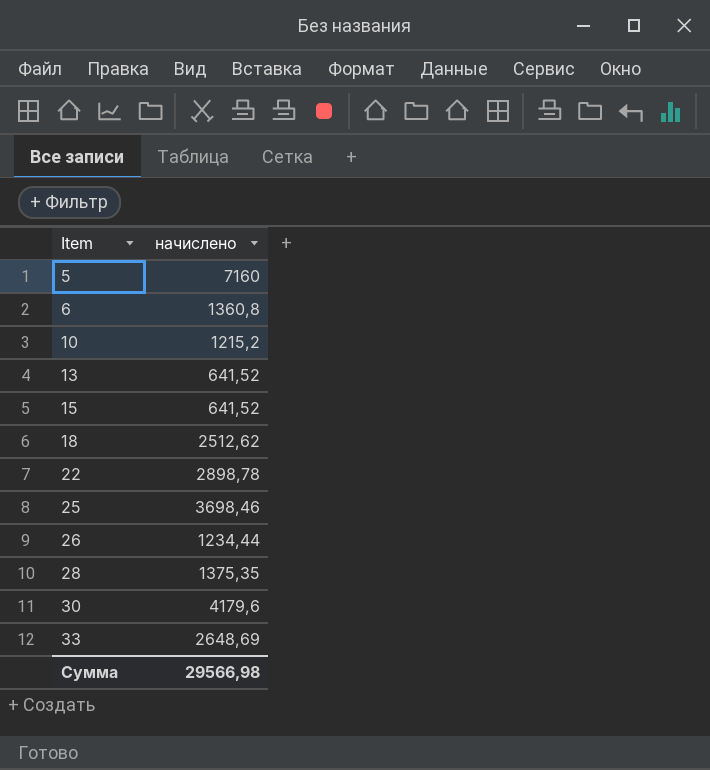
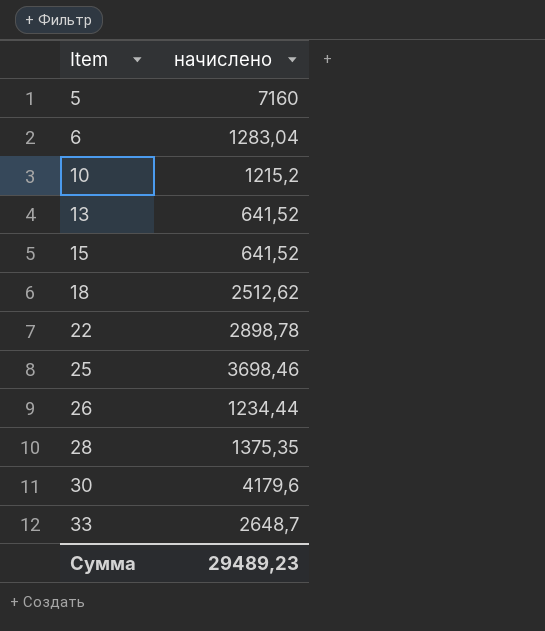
6 | начислено: 1360,8 -> 1283,04
33 | начислено: 2648,69 -> 2648,7
Сумма | начислено: 29566,98 -> 29489,23

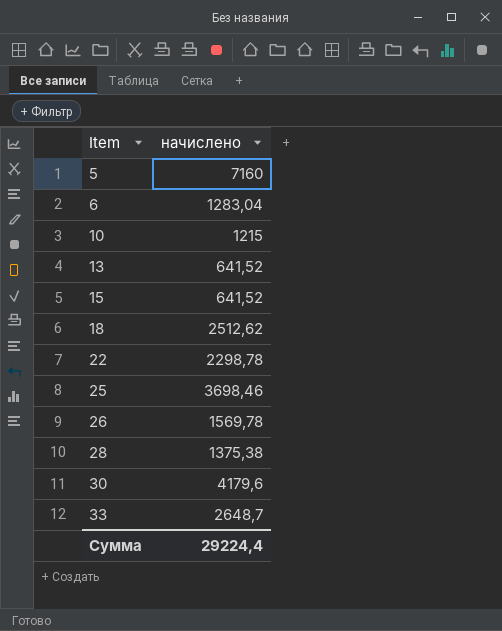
10 | начислено: 1215,2 -> 1215
22 | начислено: 2898,78 -> 2298,78
26 | начислено: 1234,44 -> 1569,78
28 | начислено: 1375,35 -> 1375,38
Сумма | начислено: 29489,23 -> 29224,4

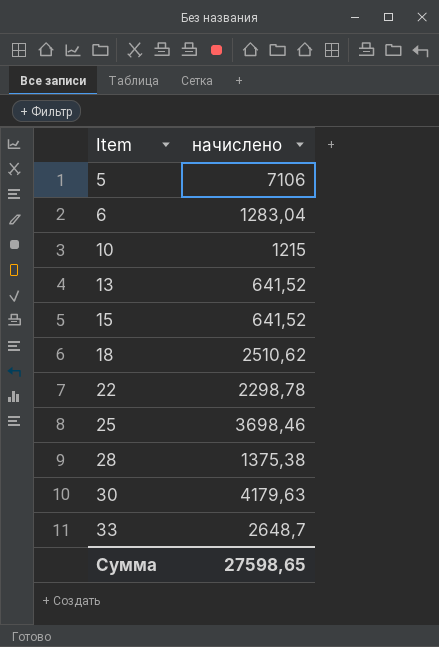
row 26: 1569,78 -> none
5 | начислено: 7160 -> 7106
18 | начислено: 2512,62 -> 2510,62
30 | начислено: 4179,6 -> 4179,63
Сумма | начислено: 29224,4 -> 27598,65

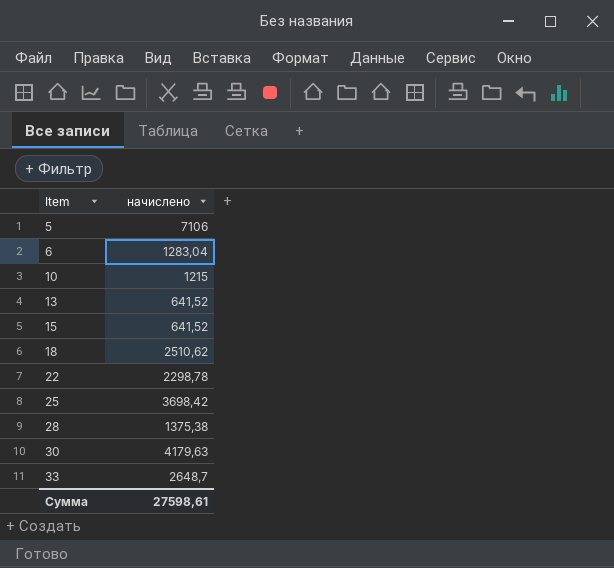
25 | начислено: 3698,46 -> 3698,42
Сумма | начислено: 27598,65 -> 27598,61

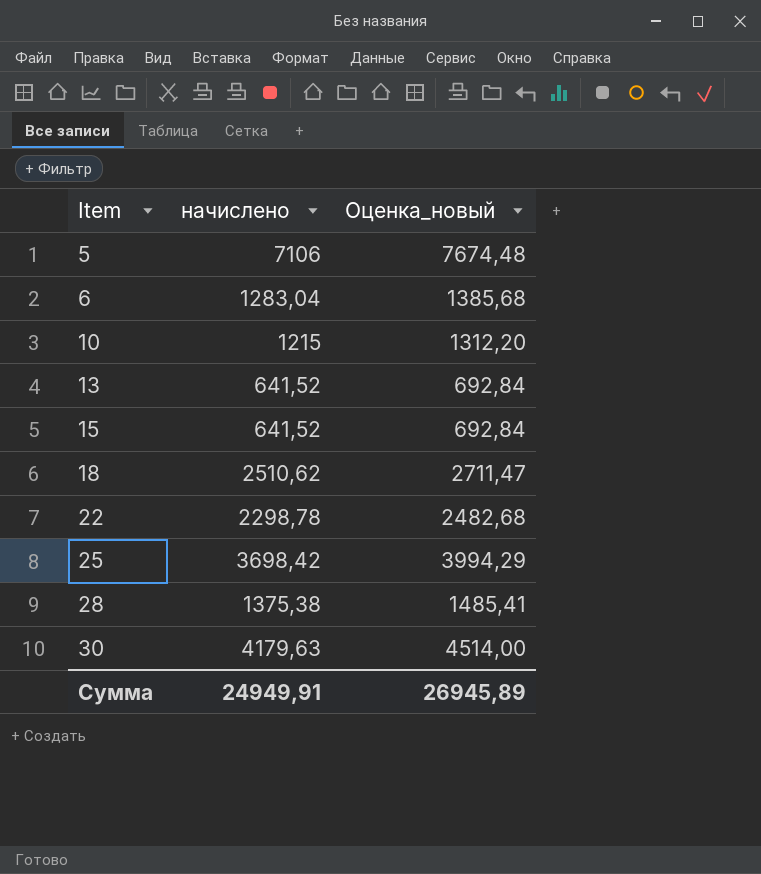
column Оценка_новый | formula: none -> [начислено] * 1,08
row 33: 2648,7 -> none
Сумма | начислено: 27598,61 -> 24949,91

